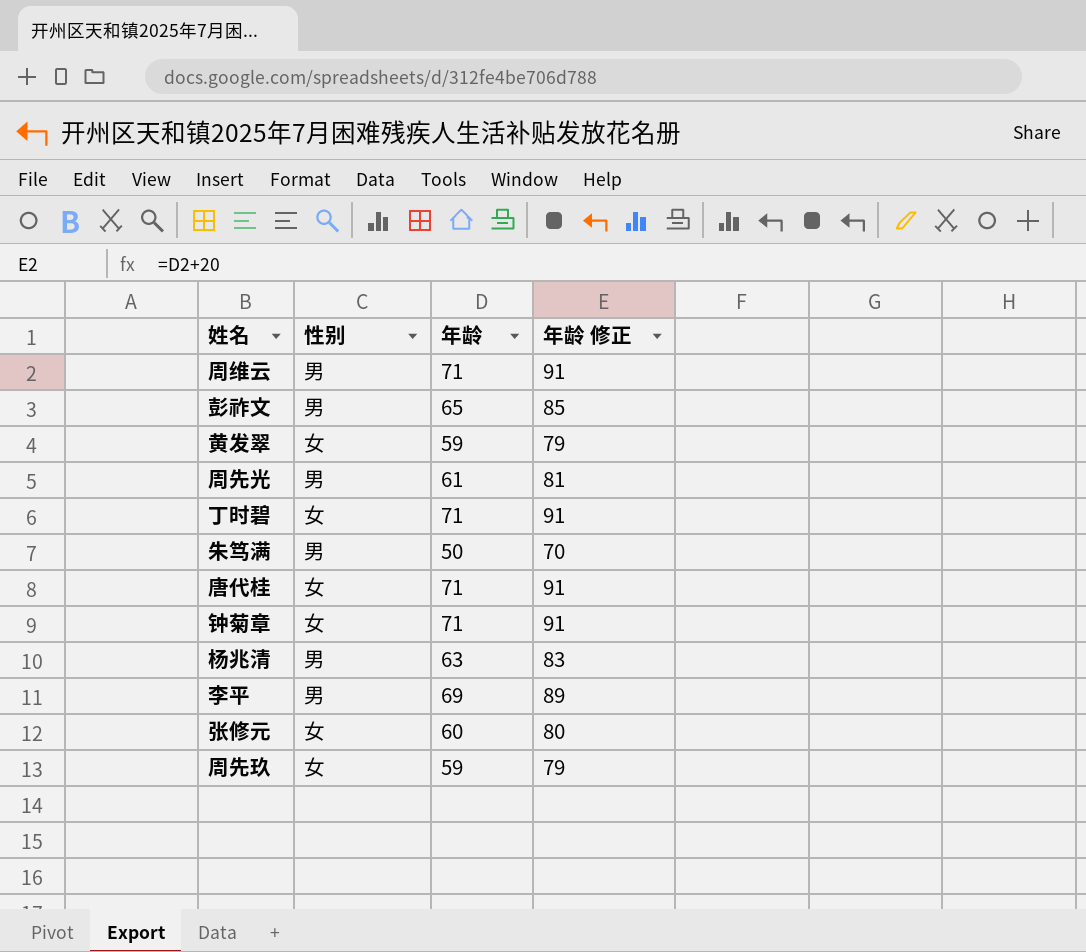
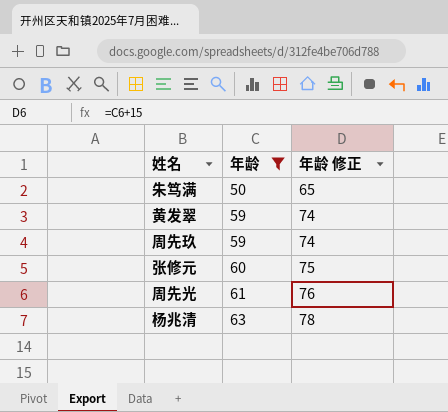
filter: none -> 年龄 <= 63
row order: none -> 年龄 ascending
column 性别 | position: 2 -> none
column 年龄 修正 | formula: [年龄] + 20 -> [年龄] + 15

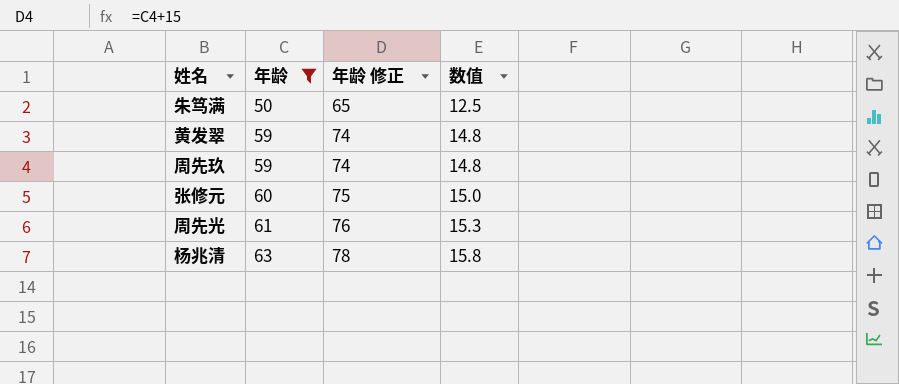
column 数值 | formula: none -> [年龄] * 0.25

